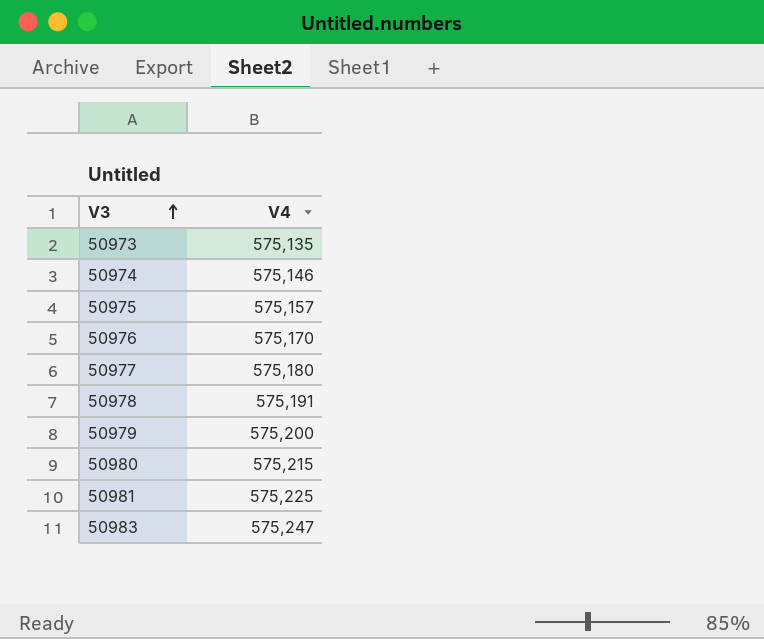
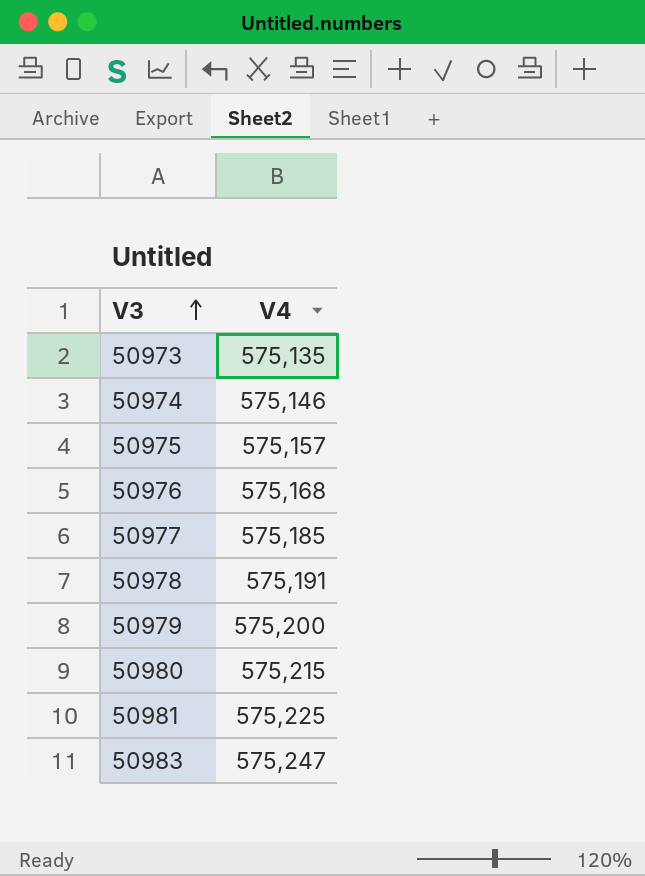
50976 | V4: 575,170 -> 575,168
50977 | V4: 575,180 -> 575,185

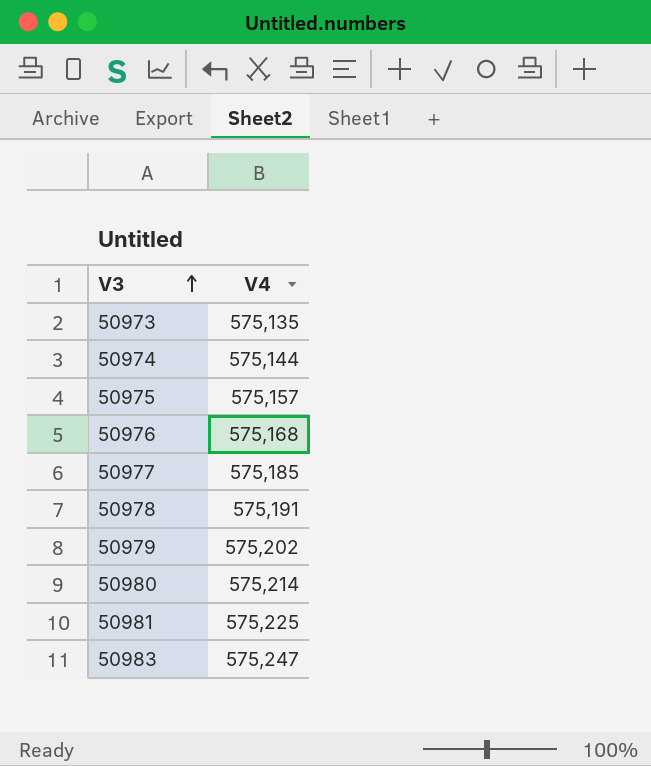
50974 | V4: 575,146 -> 575,144
50979 | V4: 575,200 -> 575,202
50980 | V4: 575,215 -> 575,214

